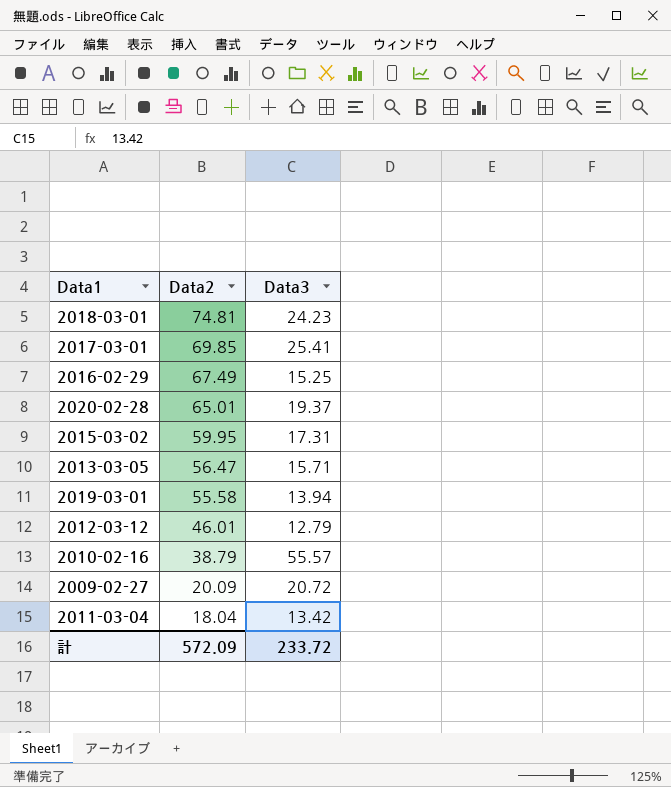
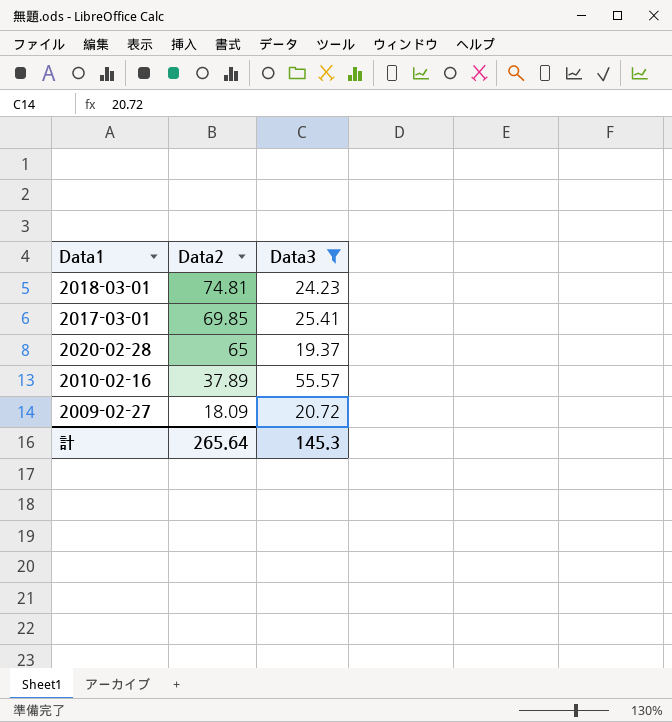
filter: none -> Data3 >= 19.37
2020-02-28 | Data2: 65.01 -> 65
2010-02-16 | Data2: 38.79 -> 37.89
2009-02-27 | Data2: 20.09 -> 18.09
計 | Data2: 572.09 -> 265.64
計 | Data3: 233.72 -> 145.3

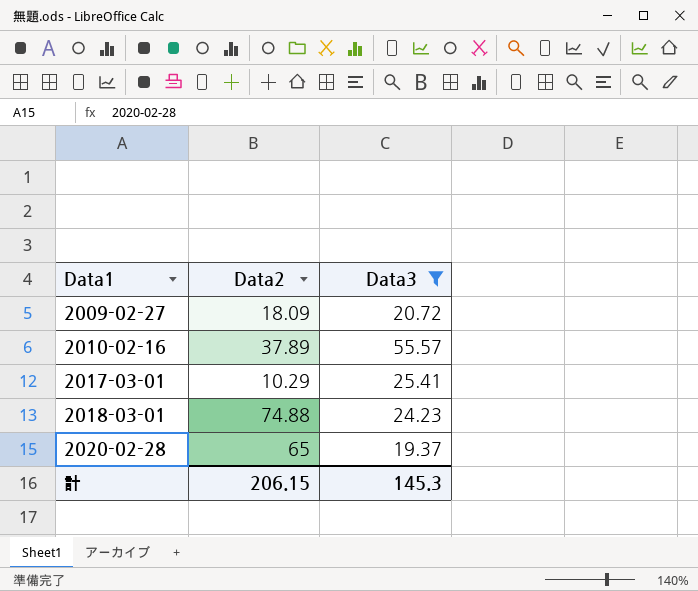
row order: Data2 descending -> Data1 ascending
2017-03-01 | Data2: 69.85 -> 10.29
2018-03-01 | Data2: 74.81 -> 74.88
計 | Data2: 265.64 -> 206.15

